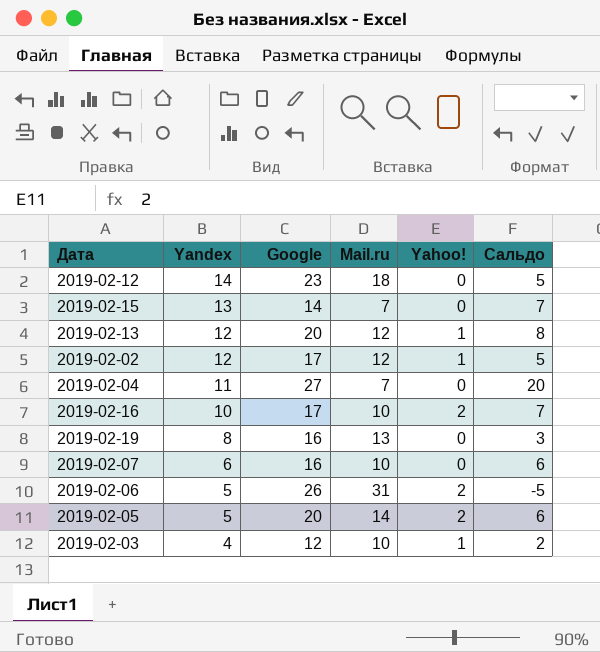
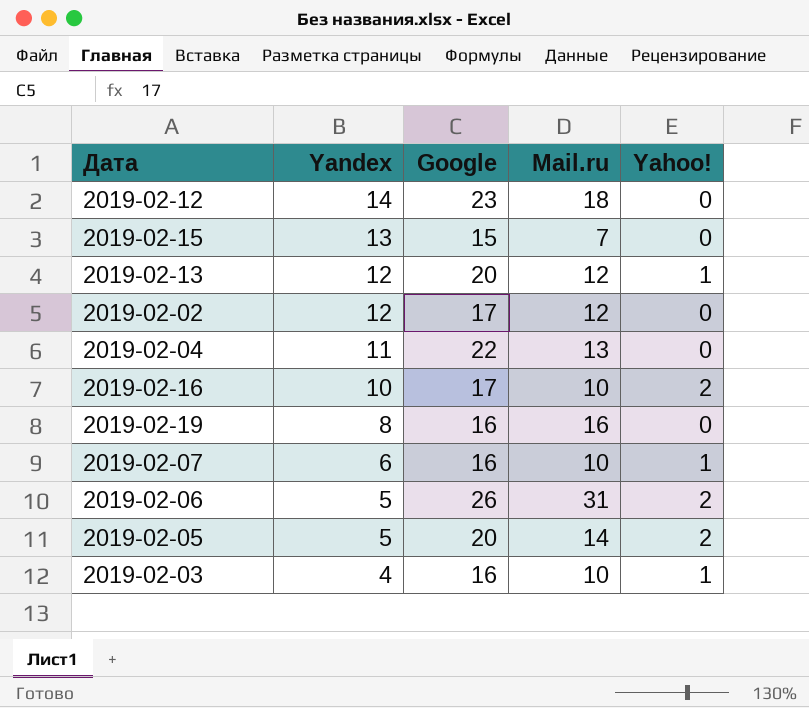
column Сальдо | formula: [Google] - [Mail.ru] -> none
2019-02-15 | Google: 14 -> 15
2019-02-02 | Yahoo!: 1 -> 0
2019-02-04 | Google: 27 -> 22
2019-02-04 | Mail.ru: 7 -> 13
2019-02-19 | Mail.ru: 13 -> 16
2019-02-07 | Yahoo!: 0 -> 1
2019-02-03 | Google: 12 -> 16

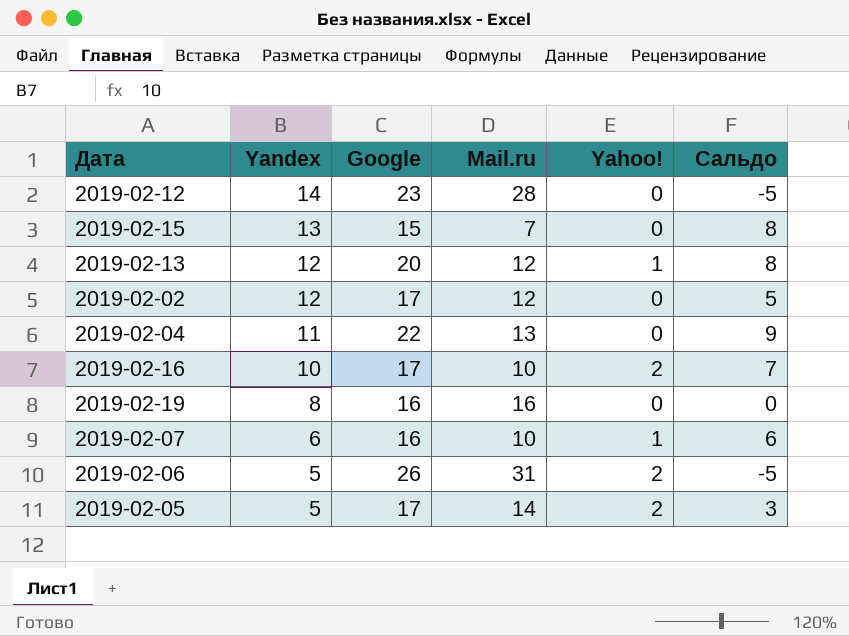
column Сальдо | formula: none -> [Google] - [Mail.ru]
row 2019-02-03: 4 | 16 | 10 | 1 -> none
2019-02-12 | Mail.ru: 18 -> 28
2019-02-05 | Google: 20 -> 17

